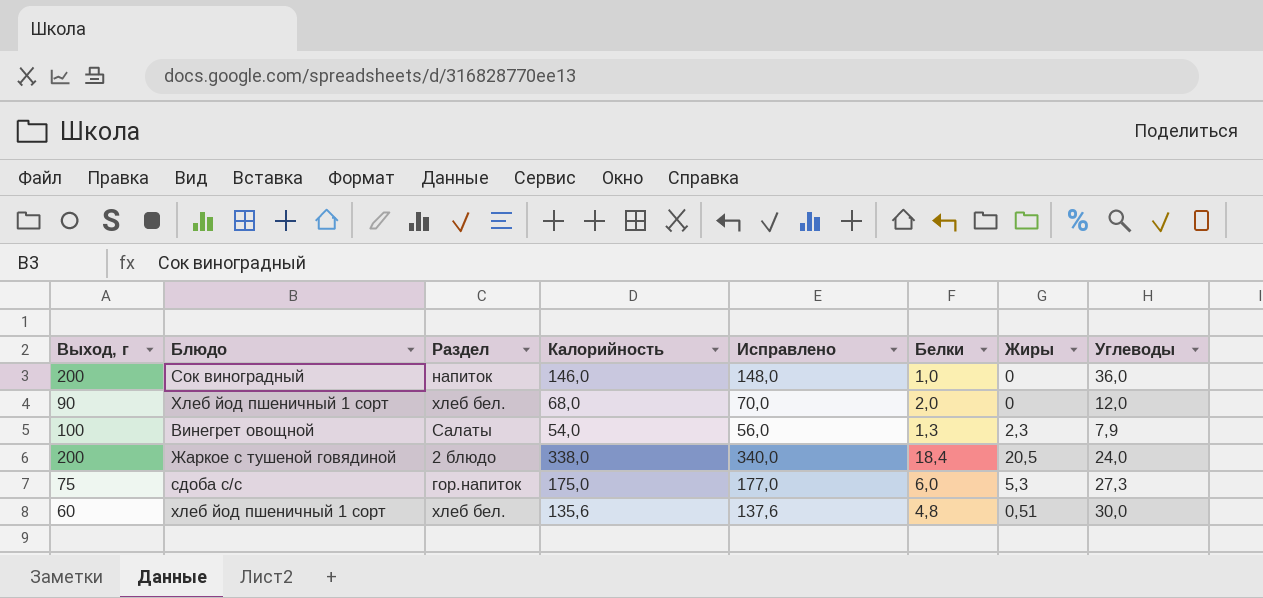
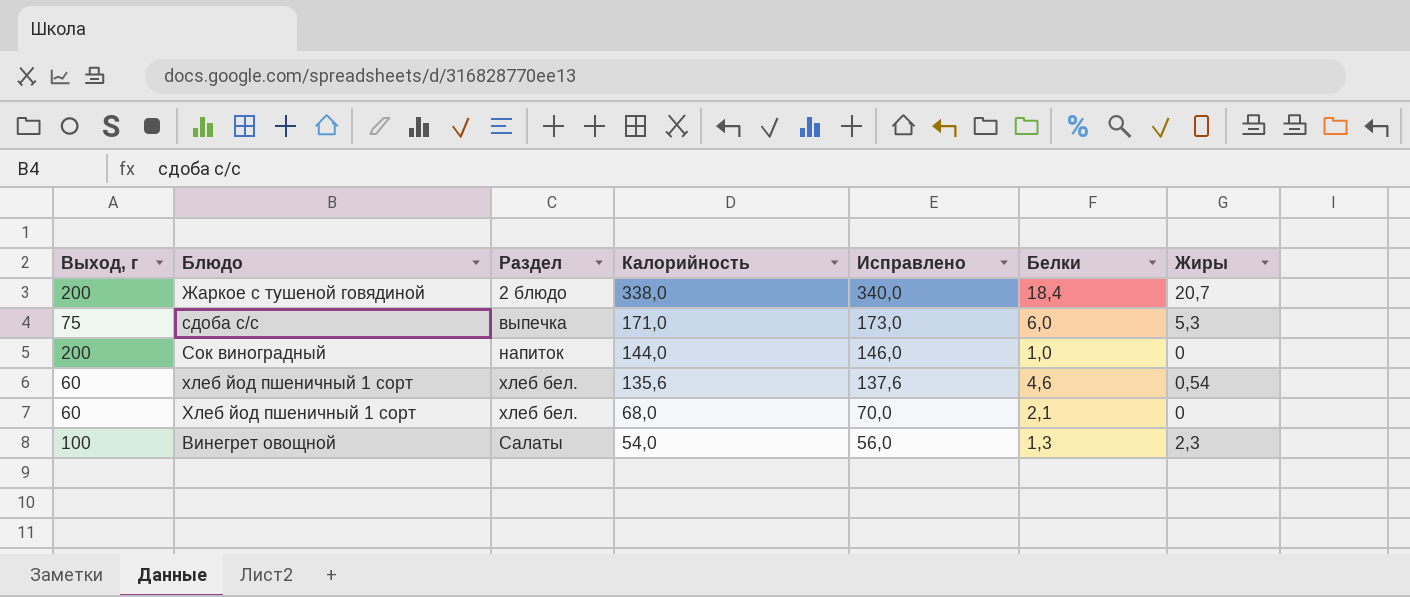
row order: none -> Калорийность descending
column Углеводы | position: 8 -> none
Жаркое с тушеной говядиной | Жиры: 20,5 -> 20,7
сдоба с/с | Раздел: гор.напиток -> выпечка
сдоба с/с | Калорийность: 175,0 -> 171,0
сдоба с/с | Исправлено: 177,0 -> 173,0
Сок виноградный | Калорийность: 146,0 -> 144,0
Сок виноградный | Исправлено: 148,0 -> 146,0
хлеб йод пшеничный 1 сорт | Белки: 4,8 -> 4,6
хлеб йод пшеничный 1 сорт | Жиры: 0,51 -> 0,54
Хлеб йод пшеничный 1 сорт | Выход, г: 90 -> 60
Хлеб йод пшеничный 1 сорт | Белки: 2,0 -> 2,1

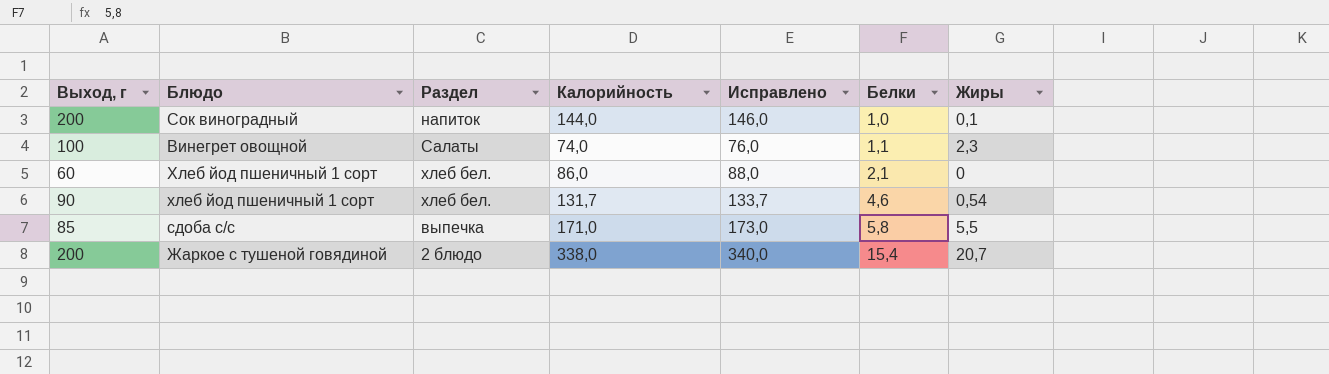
row order: Калорийность descending -> Белки ascending
Сок виноградный | Жиры: 0 -> 0,1
Винегрет овощной | Калорийность: 54,0 -> 74,0
Винегрет овощной | Исправлено: 56,0 -> 76,0
Винегрет овощной | Белки: 1,3 -> 1,1
Хлеб йод пшеничный 1 сорт | Калорийность: 68,0 -> 86,0
Хлеб йод пшеничный 1 сорт | Исправлено: 70,0 -> 88,0
хлеб йод пшеничный 1 сорт | Выход, г: 60 -> 90
хлеб йод пшеничный 1 сорт | Калорийность: 135,6 -> 131,7
хлеб йод пшеничный 1 сорт | Исправлено: 137,6 -> 133,7
сдоба с/с | Выход, г: 75 -> 85
сдоба с/с | Белки: 6,0 -> 5,8
сдоба с/с | Жиры: 5,3 -> 5,5
Жаркое с тушеной говядиной | Белки: 18,4 -> 15,4

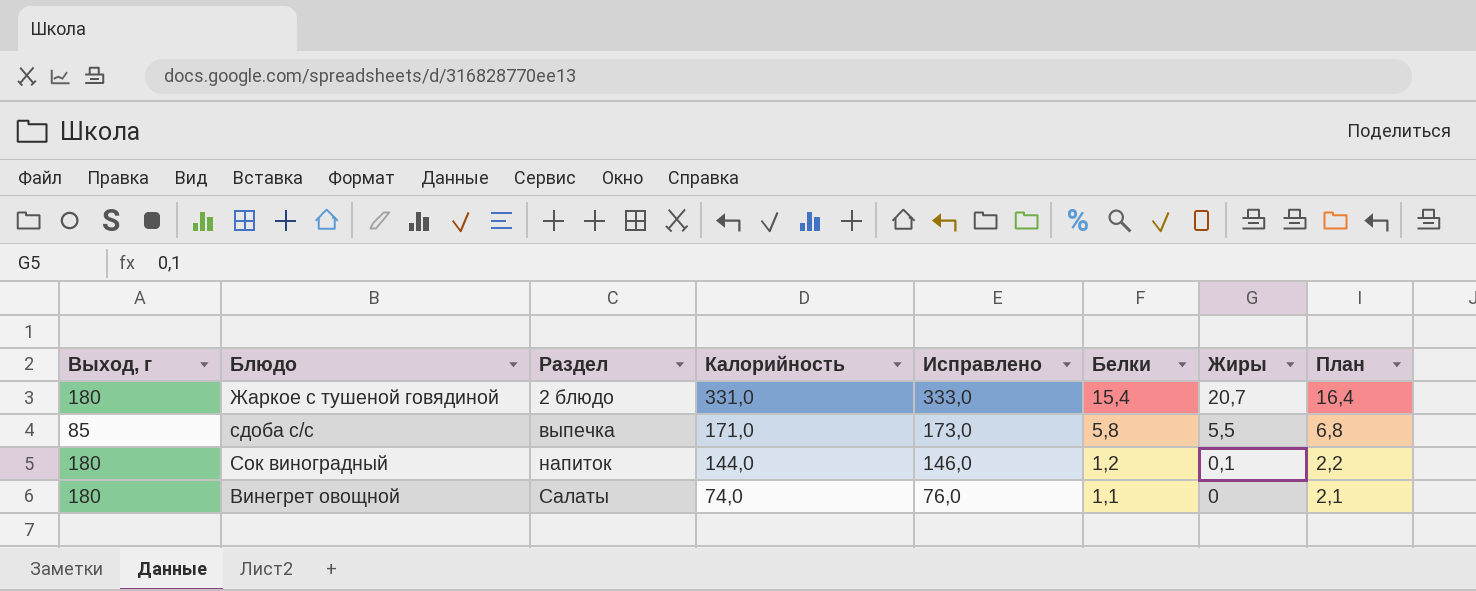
row order: Белки ascending -> Раздел ascending
column План | formula: none -> [Белки] + 1
row Хлеб йод пшеничный 1 сорт: 60 | хлеб бел. | 86,0 | 88,0 | 2,1 | 0 -> none
row хлеб йод пшеничный 1 сорт: 90 | хлеб бел. | 131,7 | 133,7 | 4,6 | 0,54 -> none
Жаркое с тушеной говядиной | Выход, г: 200 -> 180
Жаркое с тушеной говядиной | Калорийность: 338,0 -> 331,0
Жаркое с тушеной говядиной | Исправлено: 340,0 -> 333,0
Сок виноградный | Выход, г: 200 -> 180
Сок виноградный | Белки: 1,0 -> 1,2
Винегрет овощной | Выход, г: 100 -> 180
Винегрет овощной | Жиры: 2,3 -> 0

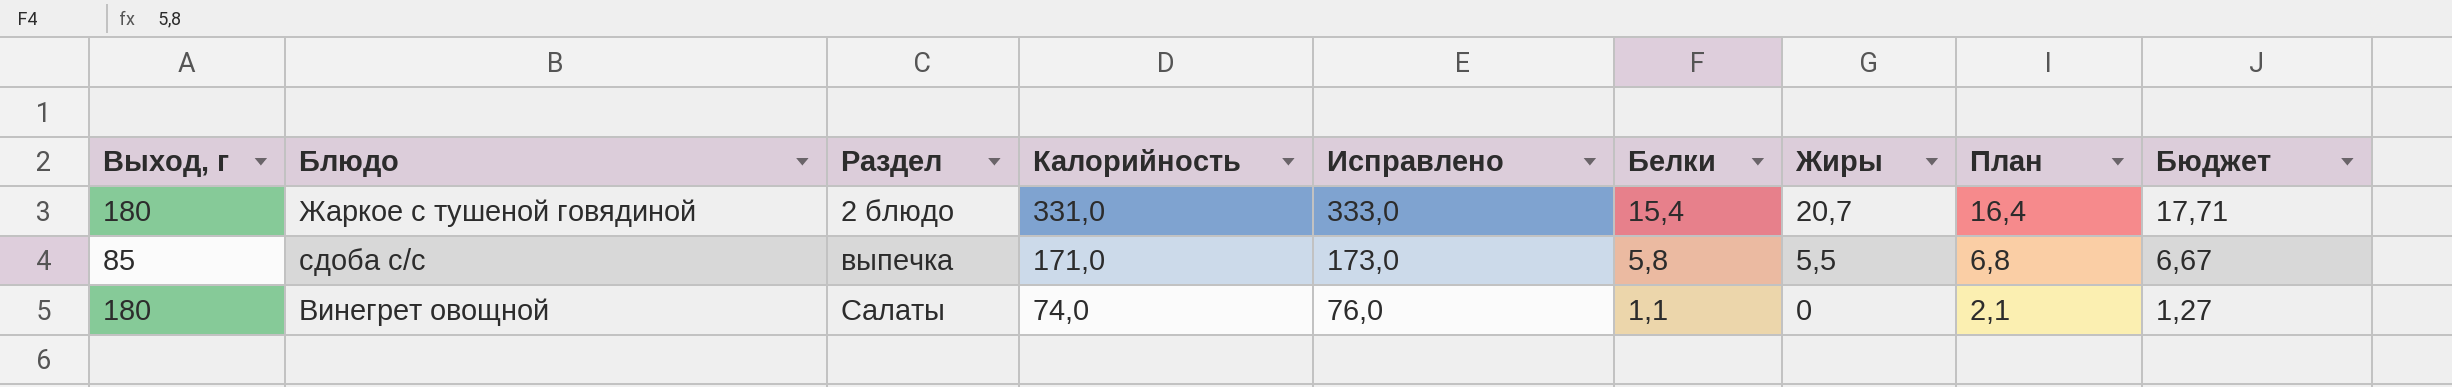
column Бюджет | formula: none -> [Белки] * 1,15
row Сок виноградный: 180 | напиток | 144,0 | 146,0 | 1,2 | 0,1 | 2,2 -> none

